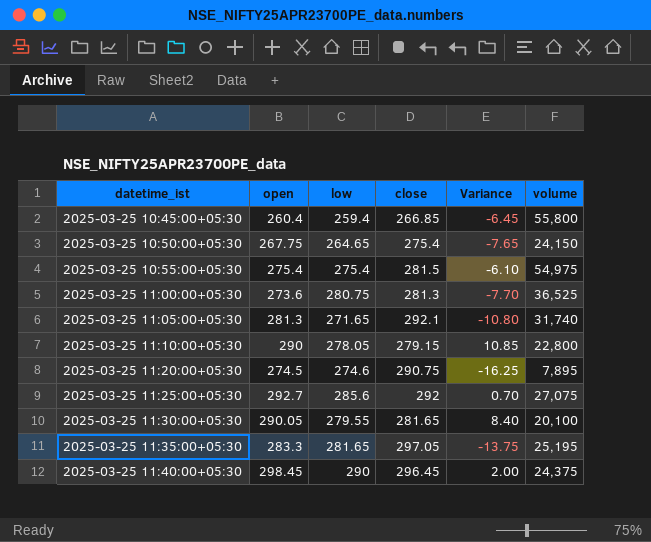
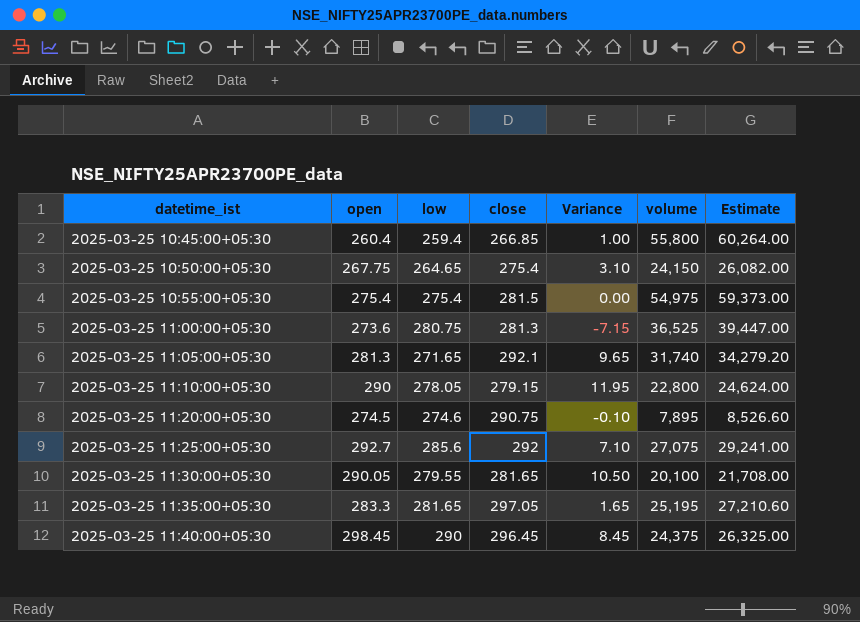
column Variance | formula: [open] - [close] -> [open] - [low]
column Estimate | formula: none -> [volume] * 1.08

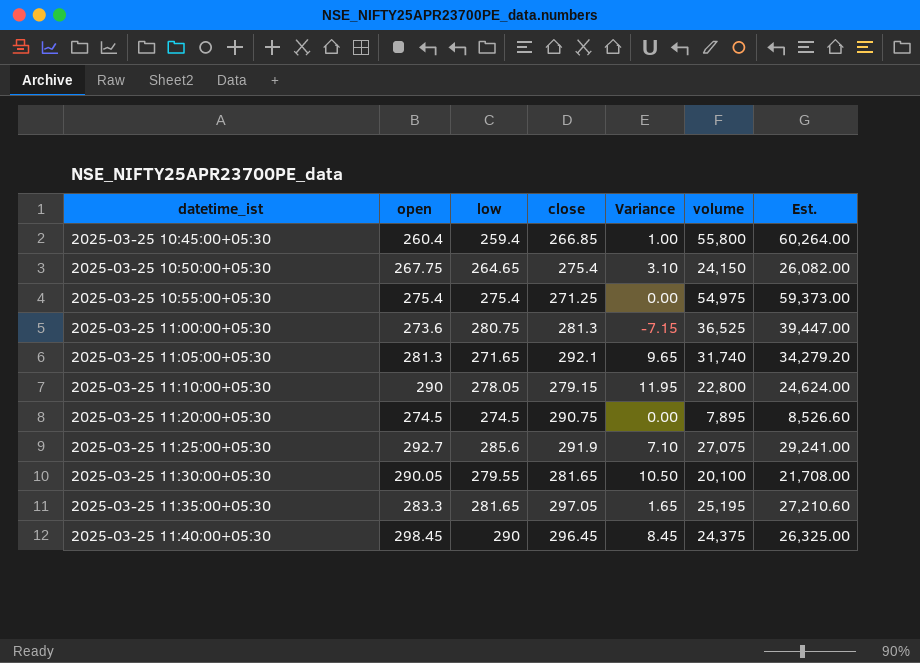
column name: Estimate -> Est.
2025-03-25 10:55:00+05:30 | close: 281.5 -> 271.25
2025-03-25 11:20:00+05:30 | low: 274.6 -> 274.5
2025-03-25 11:20:00+05:30 | Variance: -0.10 -> 0.00
2025-03-25 11:25:00+05:30 | close: 292 -> 291.9

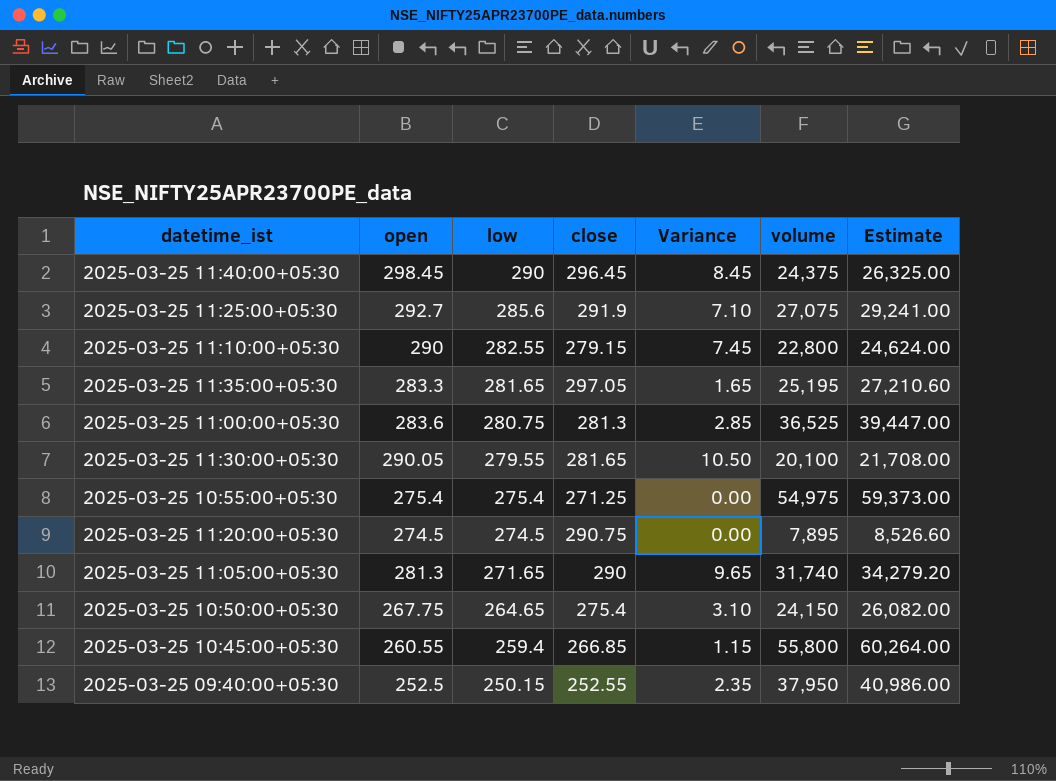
row order: datetime_ist ascending -> low descending
column name: Est. -> Estimate
2025-03-25 11:10:00+05:30 | low: 278.05 -> 282.55
2025-03-25 11:10:00+05:30 | Variance: 11.95 -> 7.45
2025-03-25 11:00:00+05:30 | open: 273.6 -> 283.6
2025-03-25 11:00:00+05:30 | Variance: -7.15 -> 2.85
2025-03-25 11:05:00+05:30 | close: 292.1 -> 290
2025-03-25 10:45:00+05:30 | open: 260.4 -> 260.55
2025-03-25 10:45:00+05:30 | Variance: 1.00 -> 1.15
row 2025-03-25 09:40:00+05:30: none -> 252.5 | 250.15 | 252.55 | 2.35 | 37,950 | 40,986.00

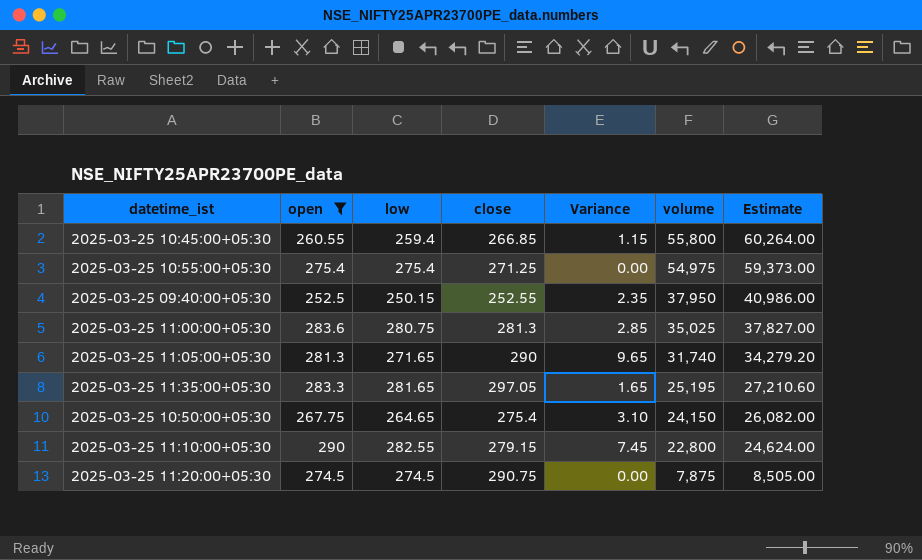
filter: none -> open <= 290
row order: low descending -> volume descending
2025-03-25 11:00:00+05:30 | volume: 36,525 -> 35,025
2025-03-25 11:00:00+05:30 | Estimate: 39,447.00 -> 37,827.00
2025-03-25 11:20:00+05:30 | volume: 7,895 -> 7,875
2025-03-25 11:20:00+05:30 | Estimate: 8,526.60 -> 8,505.00

